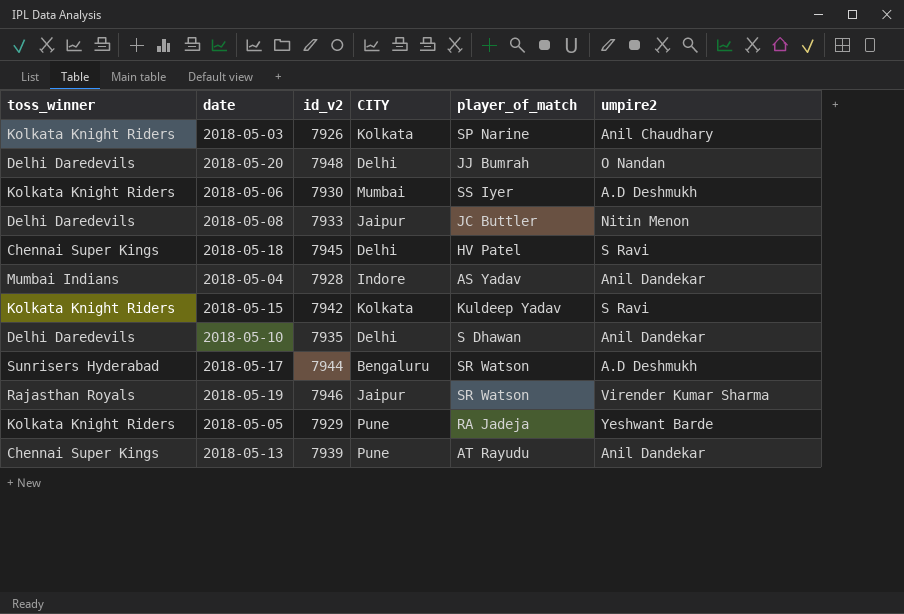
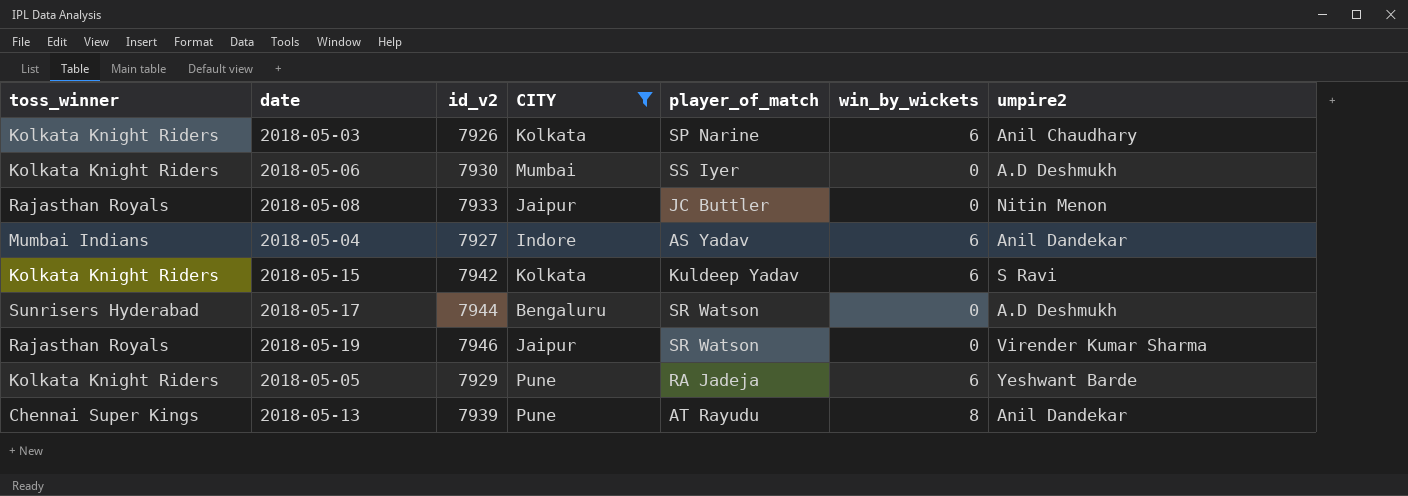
filter: none -> CITY != Delhi
column win_by_wickets | position: none -> 6
2018-05-08 | toss_winner: Delhi Daredevils -> Rajasthan Royals
2018-05-04 | id_v2: 7928 -> 7927

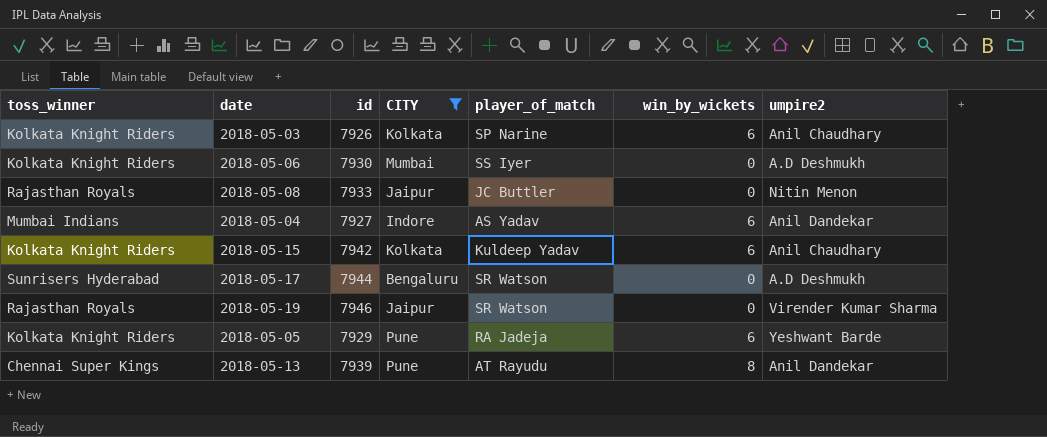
column name: id_v2 -> id
2018-05-15 | umpire2: S Ravi -> Anil Chaudhary

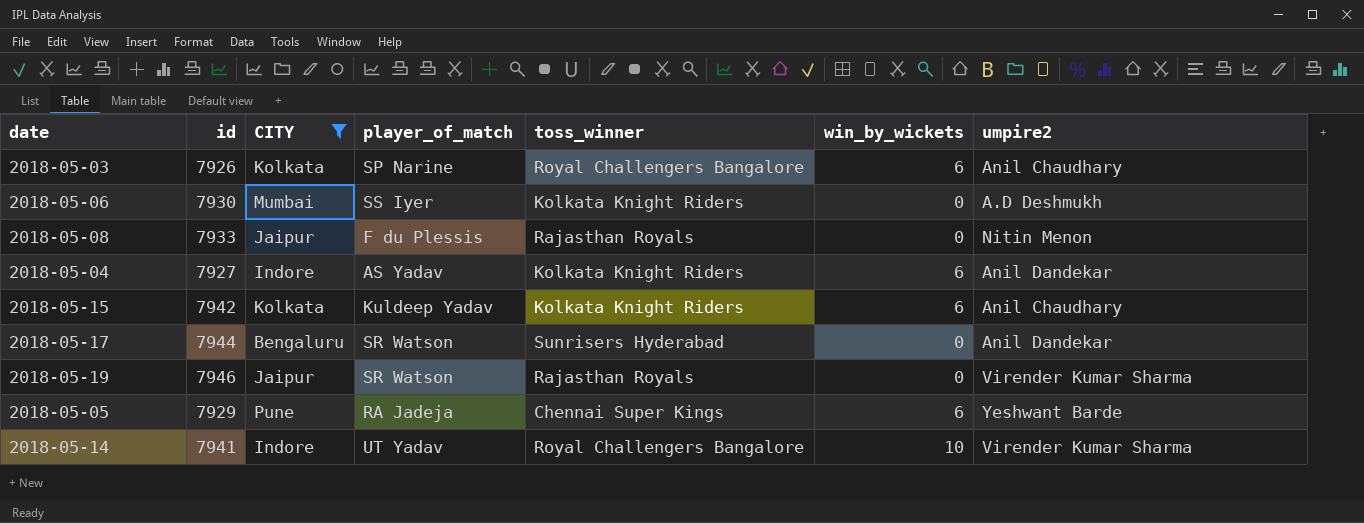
column toss_winner | position: 1 -> 5
row 2018-05-13: Chennai Super Kings | 7939 | Pune | AT Rayudu | 8 | Anil Dandekar -> none
2018-05-03 | toss_winner: Kolkata Knight Riders -> Royal Challengers Bangalore
2018-05-08 | player_of_match: JC Buttler -> F du Plessis
2018-05-04 | toss_winner: Mumbai Indians -> Kolkata Knight Riders
2018-05-17 | umpire2: A.D Deshmukh -> Anil Dandekar
2018-05-05 | toss_winner: Kolkata Knight Riders -> Chennai Super Kings
row 2018-05-14: none -> 7941 | Indore | UT Yadav | Royal Challengers Bangalore | 10 | Virender Kumar Sharma

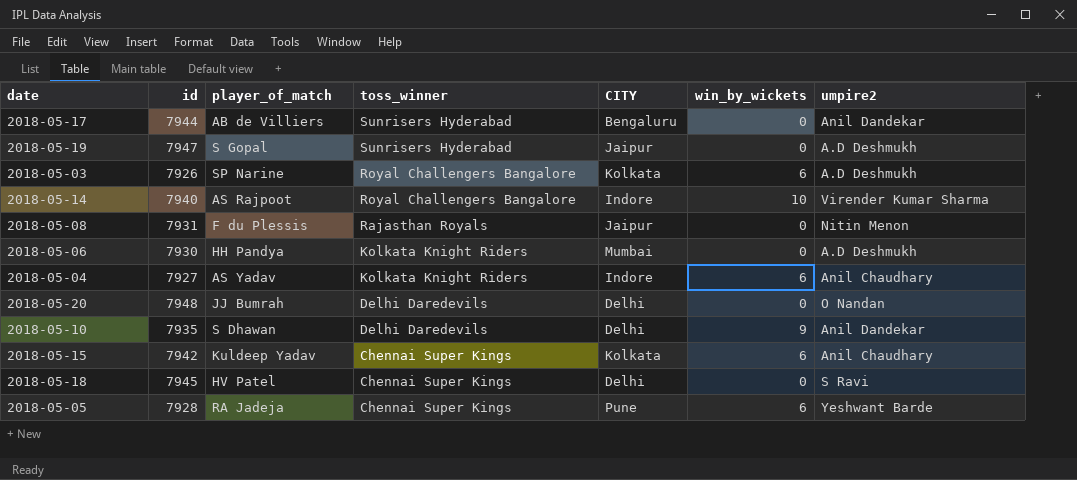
filter: CITY != Delhi -> none
row order: none -> toss_winner descending
column CITY | position: 3 -> 5
2018-05-17 | player_of_match: SR Watson -> AB de Villiers
2018-05-19 | id: 7946 -> 7947
2018-05-19 | player_of_match: SR Watson -> S Gopal
2018-05-19 | toss_winner: Rajasthan Royals -> Sunrisers Hyderabad
2018-05-19 | umpire2: Virender Kumar Sharma -> A.D Deshmukh
2018-05-03 | umpire2: Anil Chaudhary -> A.D Deshmukh
2018-05-14 | id: 7941 -> 7940
2018-05-14 | player_of_match: UT Yadav -> AS Rajpoot
2018-05-08 | id: 7933 -> 7931
2018-05-06 | player_of_match: SS Iyer -> HH Pandya
2018-05-04 | umpire2: Anil Dandekar -> Anil Chaudhary
2018-05-15 | toss_winner: Kolkata Knight Riders -> Chennai Super Kings
2018-05-05 | id: 7929 -> 7928

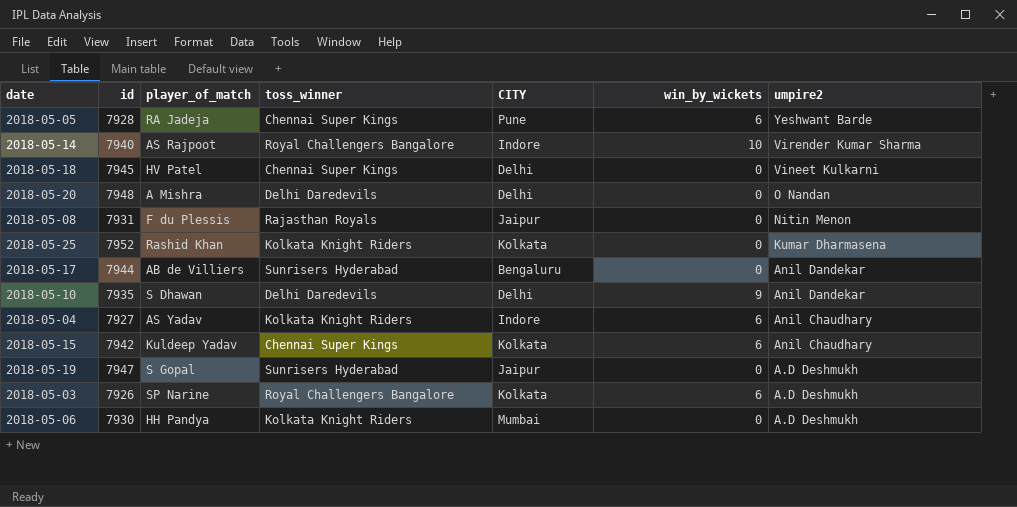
row order: toss_winner descending -> umpire2 descending
2018-05-18 | umpire2: S Ravi -> Vineet Kulkarni
2018-05-20 | player_of_match: JJ Bumrah -> A Mishra
row 2018-05-25: none -> 7952 | Rashid Khan | Kolkata Knight Riders | Kolkata | 0 | Kumar Dharmasena

